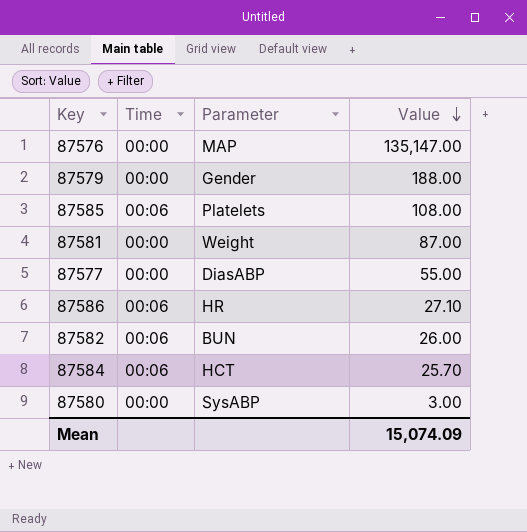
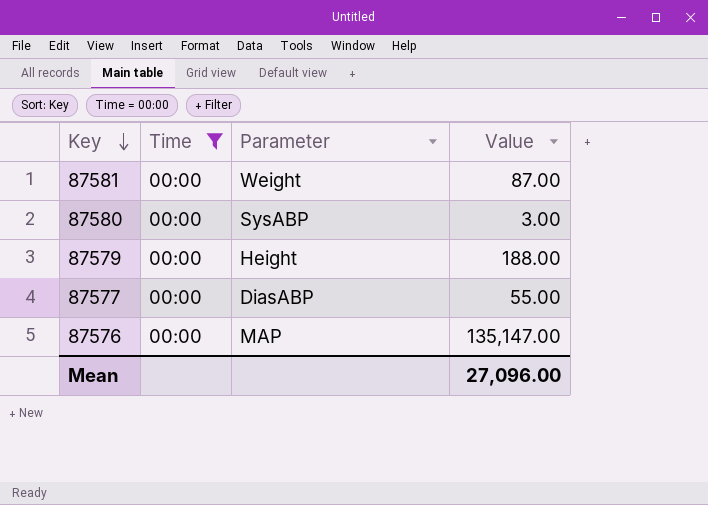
filter: none -> Time = 00:00
row order: Value descending -> Key descending
87579 | Parameter: Gender -> Height
Mean | Value: 15,074.09 -> 27,096.00

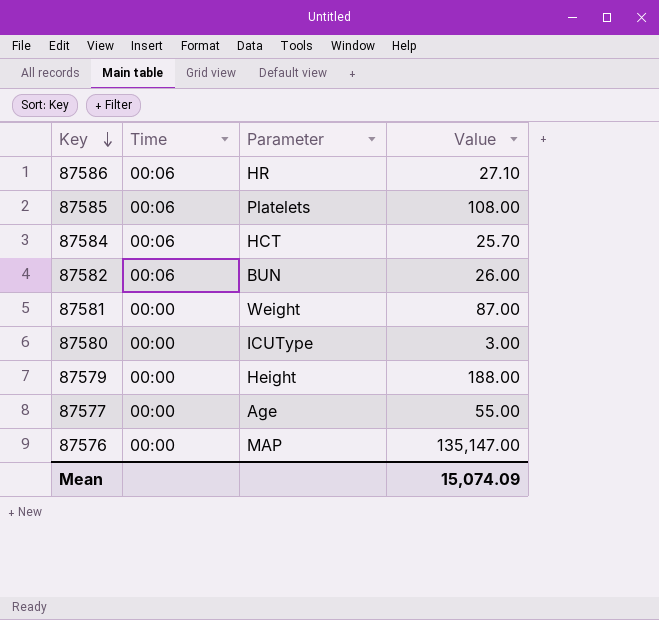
filter: Time = 00:00 -> none
87580 | Parameter: SysABP -> ICUType
87577 | Parameter: DiasABP -> Age
Mean | Value: 27,096.00 -> 15,074.09

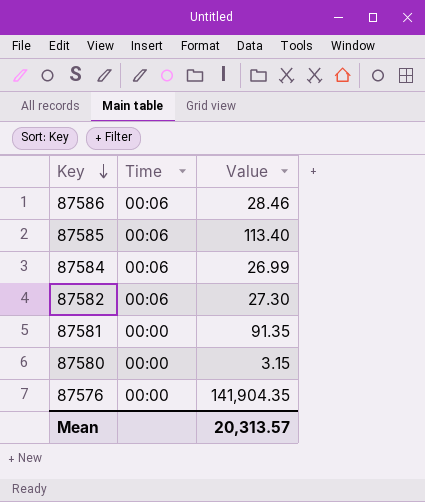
column Parameter | position: 3 -> none
row 87579: 00:00 | Height | 188.00 -> none
row 87577: 00:00 | Age | 55.00 -> none
87586 | Value: 27.10 -> 28.46
87585 | Value: 108.00 -> 113.40
87584 | Value: 25.70 -> 26.99
87582 | Value: 26.00 -> 27.30
87581 | Value: 87.00 -> 91.35
87580 | Value: 3.00 -> 3.15
87576 | Value: 135,147.00 -> 141,904.35
Mean | Value: 15,074.09 -> 20,313.57

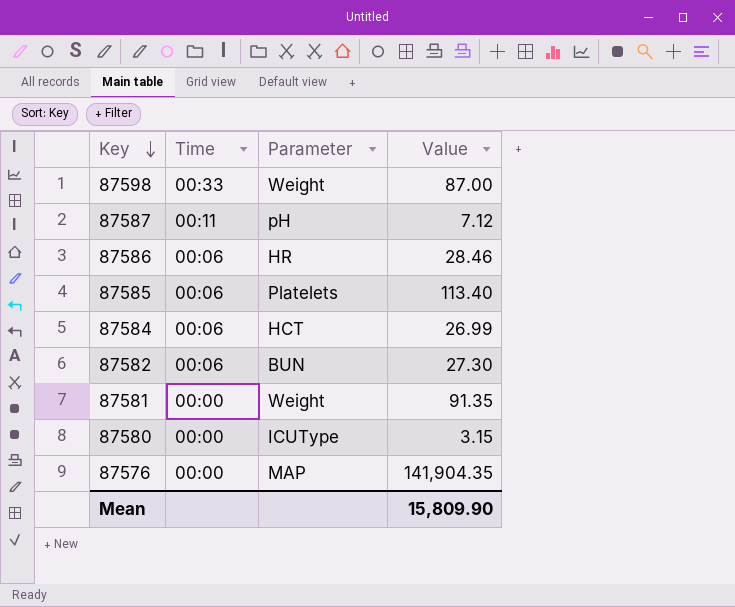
column Parameter | position: none -> 3
row 87598: none -> 00:33 | Weight | 87.00
row 87587: none -> 00:11 | pH | 7.12
Mean | Value: 20,313.57 -> 15,809.90

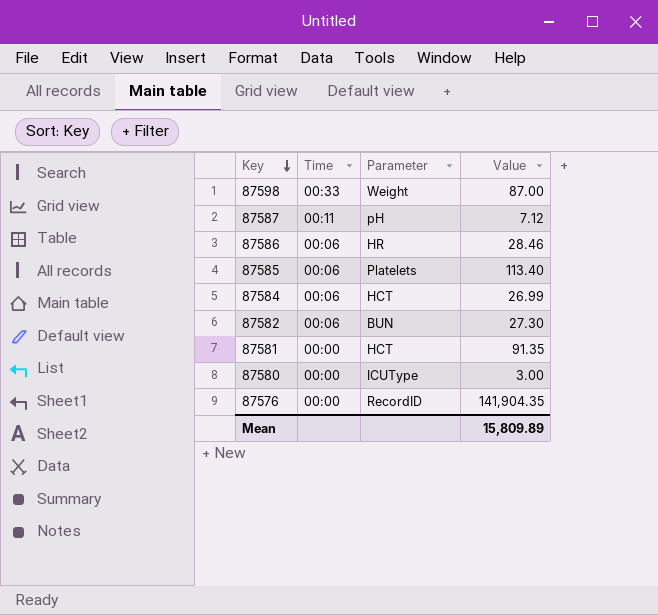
87581 | Parameter: Weight -> HCT
87580 | Value: 3.15 -> 3.00
87576 | Parameter: MAP -> RecordID
Mean | Value: 15,809.90 -> 15,809.89

